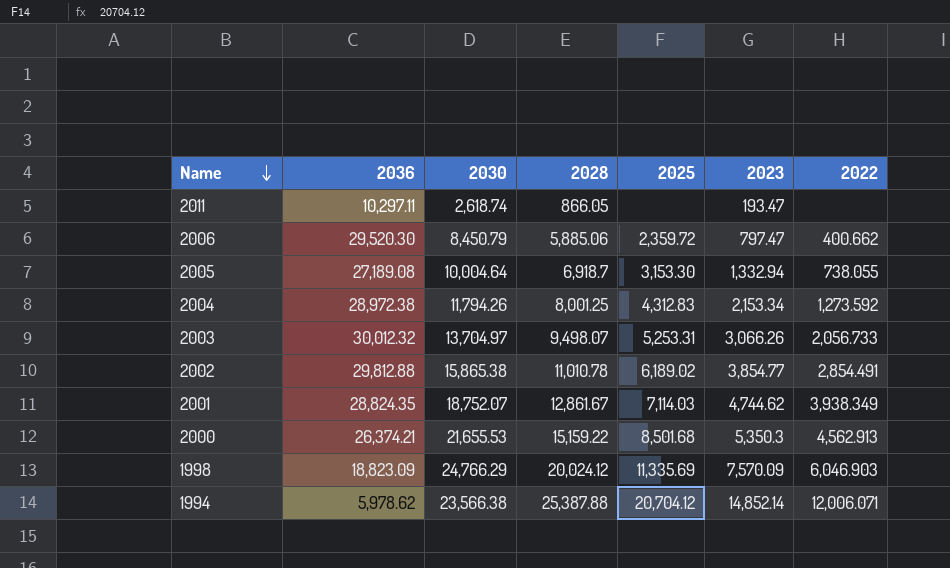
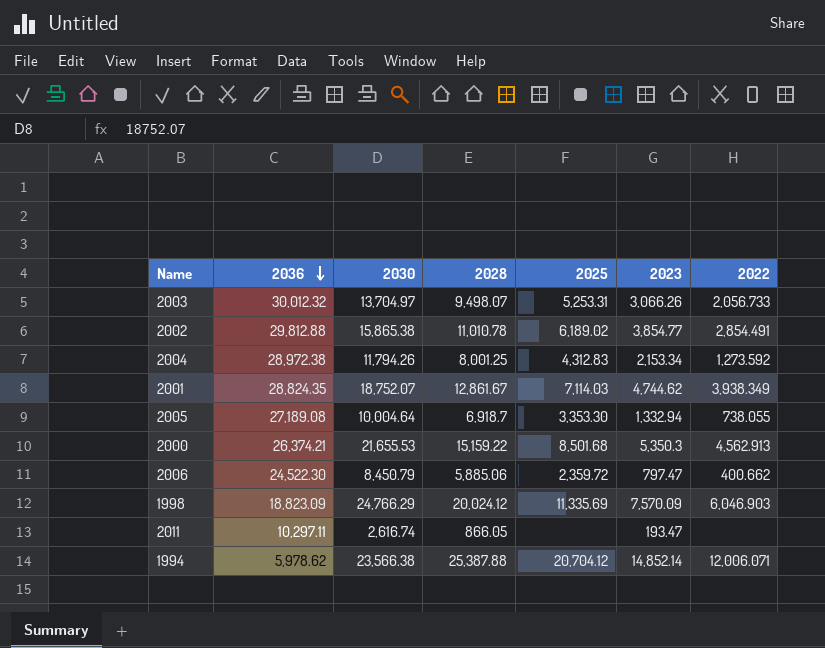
row order: Name descending -> 2036 descending
2005 | 2025: 3,153.30 -> 3,353.30
2006 | 2036: 29,520.30 -> 24,522.30
2011 | 2030: 2,618.74 -> 2,616.74

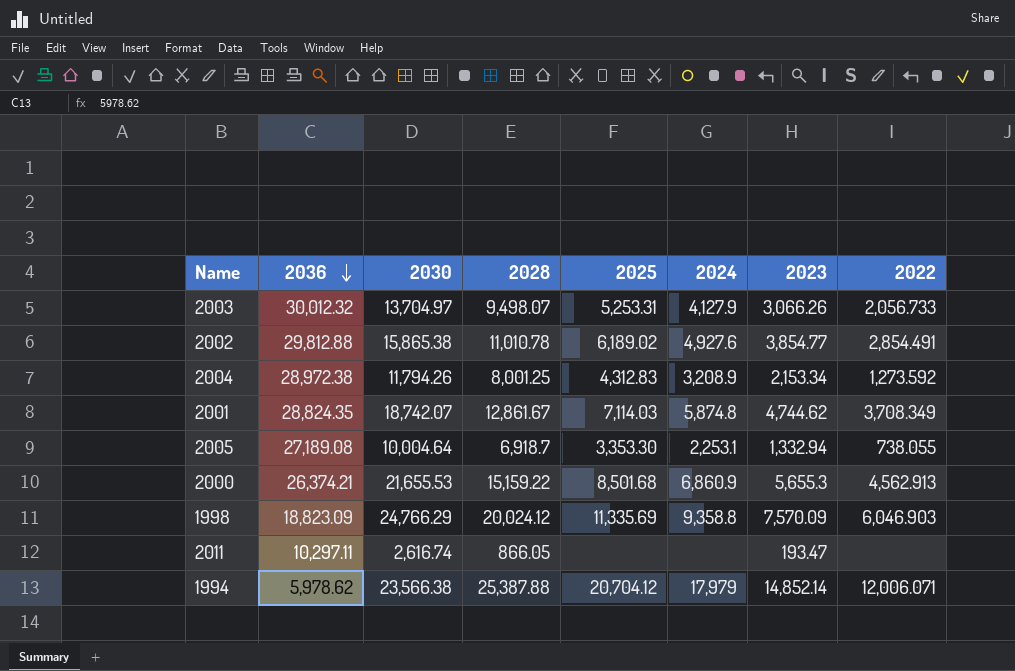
column 2024 | position: none -> 6
row 2006: 24,522.30 | 8,450.79 | 5,885.06 | 2,359.72 | 797.47 | 400.662 -> none
2001 | 2030: 18,752.07 -> 18,742.07
2001 | 2022: 3,938.349 -> 3,708.349
2000 | 2023: 5,350.3 -> 5,655.3

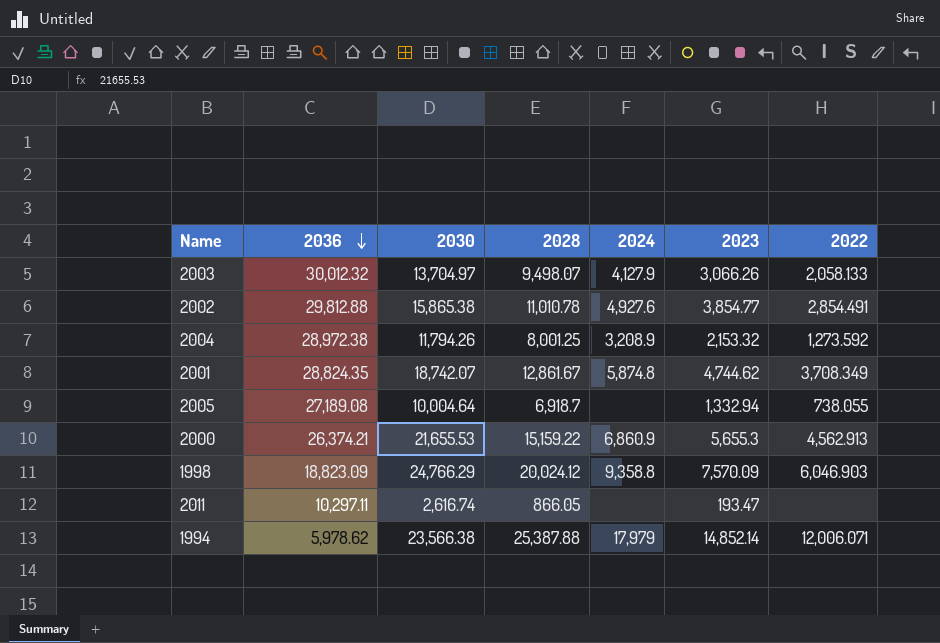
column 2025 | position: 5 -> none
2003 | 2022: 2,056.733 -> 2,058.133
2004 | 2023: 2,153.34 -> 2,153.32
2005 | 2024: 2,253.1 -> none

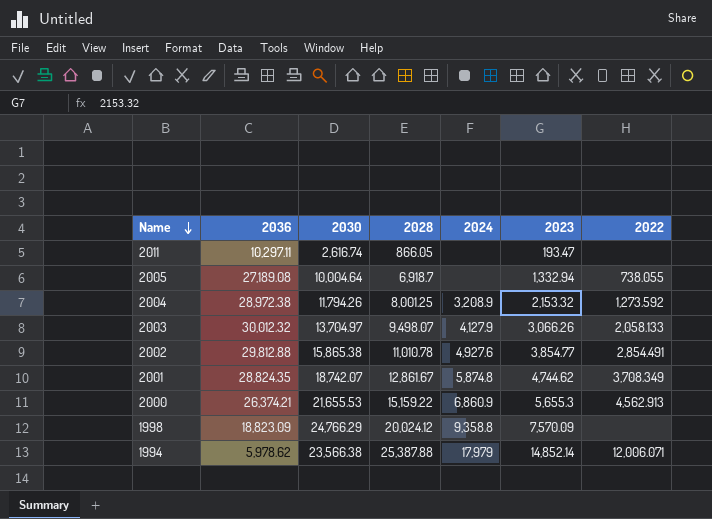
row order: 2036 descending -> Name descending
1998 | 2022: 6,046.903 -> none

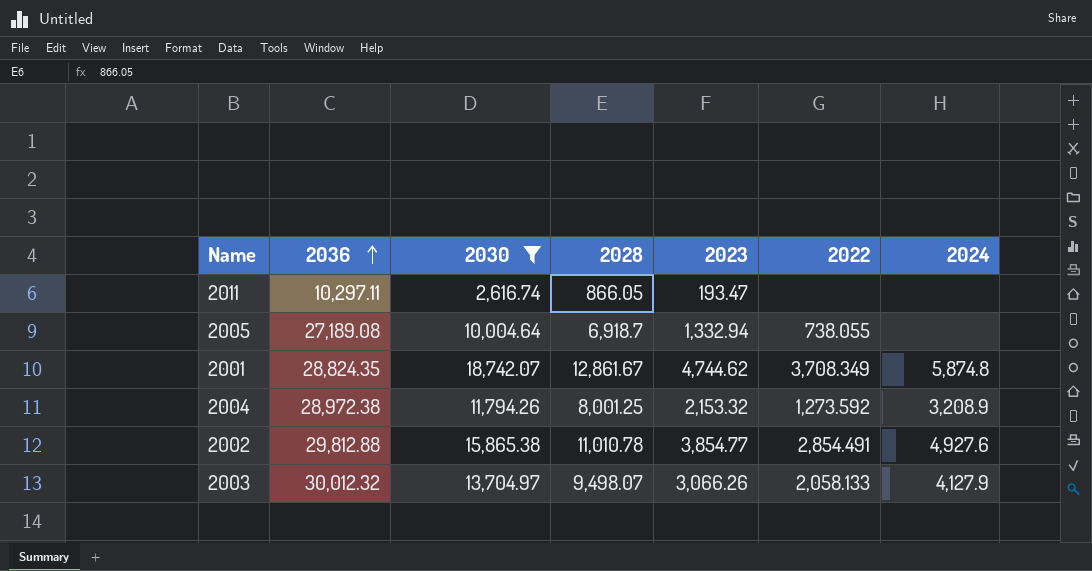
filter: none -> 2030 <= 18,742.07
row order: Name descending -> 2036 ascending
column 2024 | position: 5 -> 7

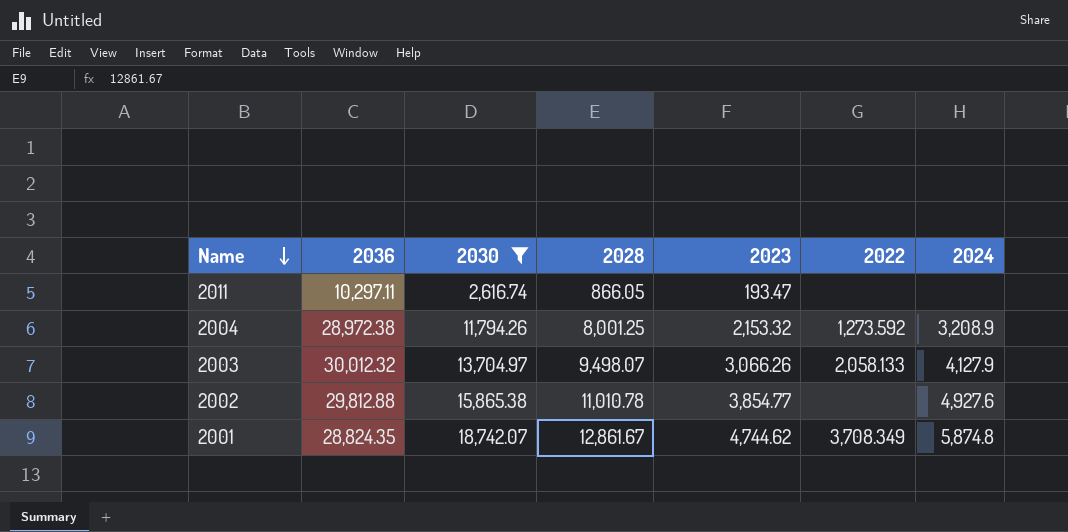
row order: 2036 ascending -> Name descending
row 2005: 27,189.08 | 10,004.64 | 6,918.7 | 1,332.94 | 738.055 | none -> none
2002 | 2022: 2,854.491 -> none

